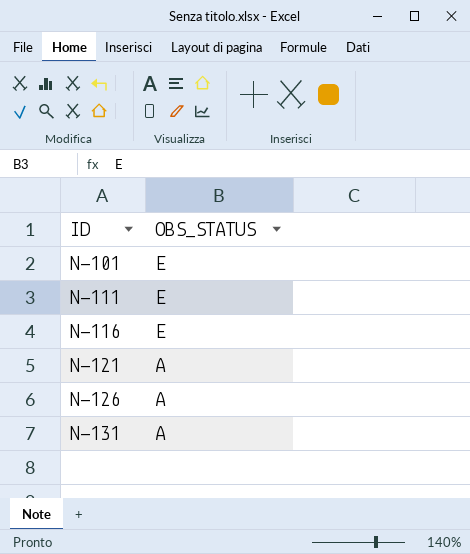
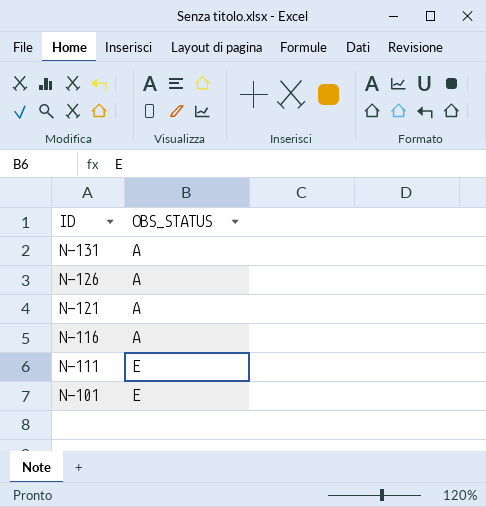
row order: ID ascending -> ID descending
N-116 | OBS_STATUS: E -> A

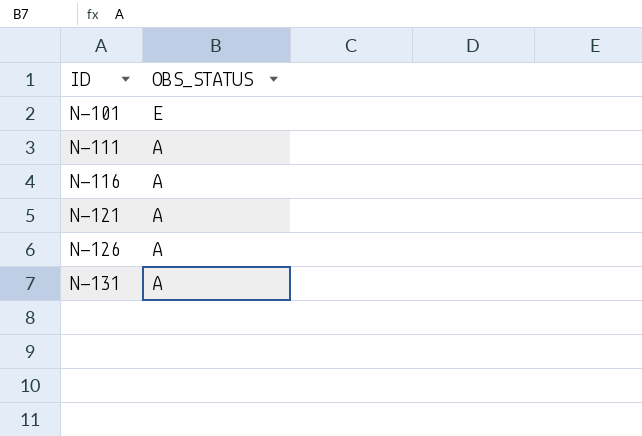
row order: ID descending -> ID ascending
N-111 | OBS_STATUS: E -> A

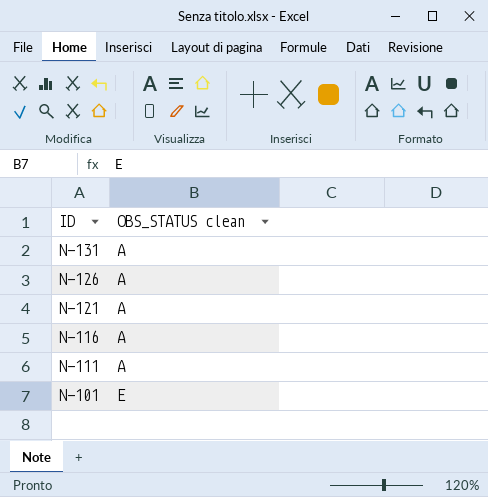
row order: ID ascending -> ID descending
column name: OBS_STATUS -> OBS_STATUS clean

